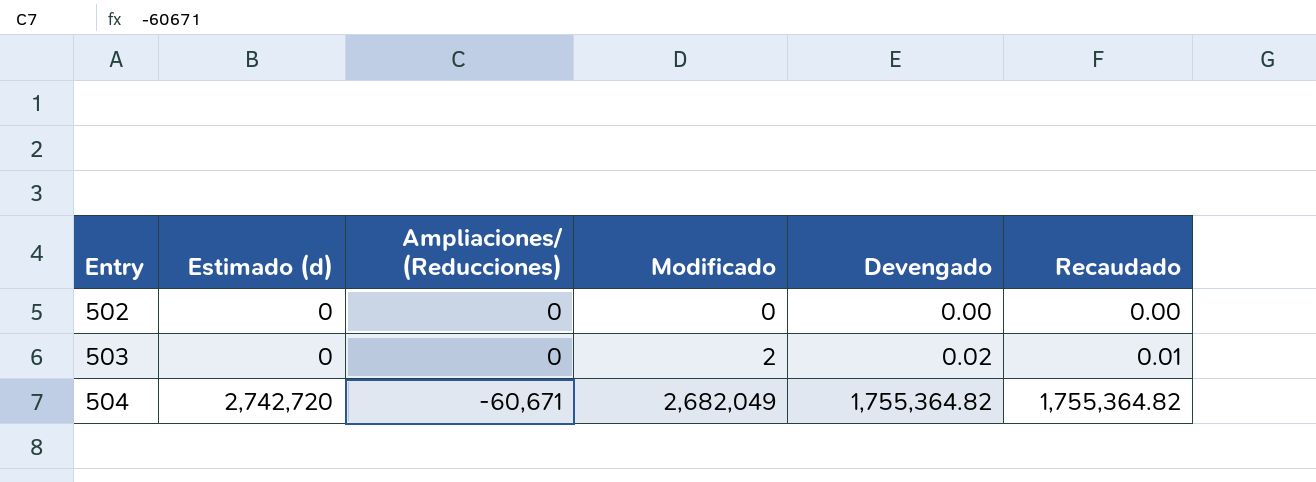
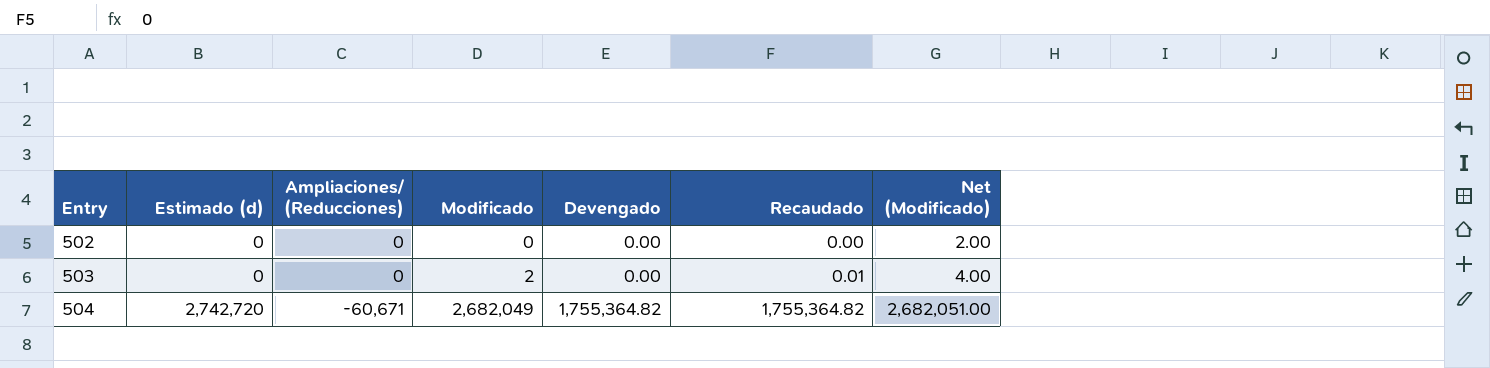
column Net (Modificado) | formula: none -> [Modificado] + 2
503 | Devengado: 0.02 -> 0.00

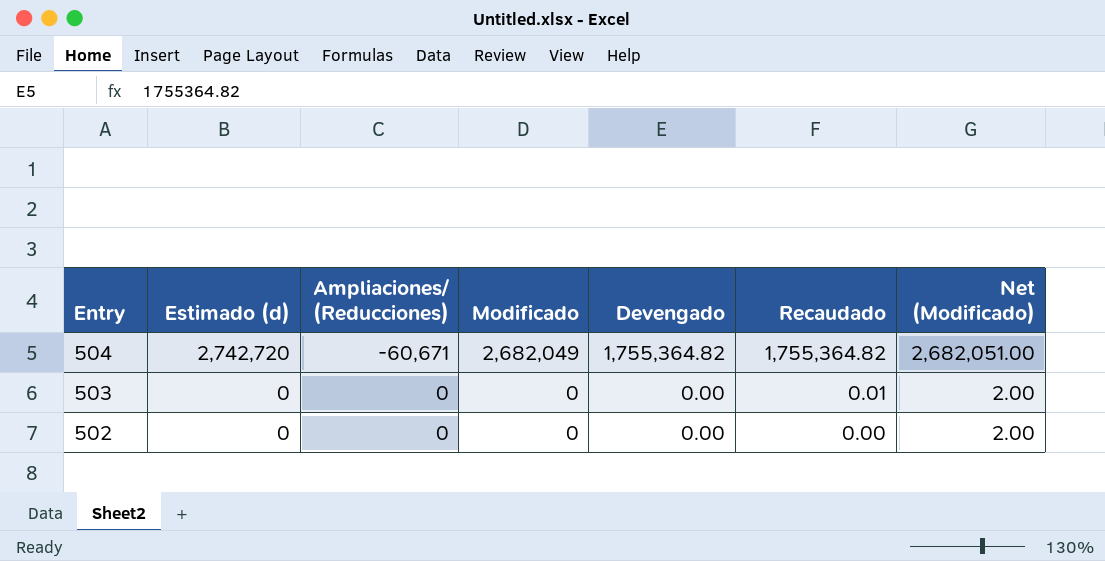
row order: Entry ascending -> Entry descending
503 | Modificado: 2 -> 0
503 | Net (Modificado): 4.00 -> 2.00

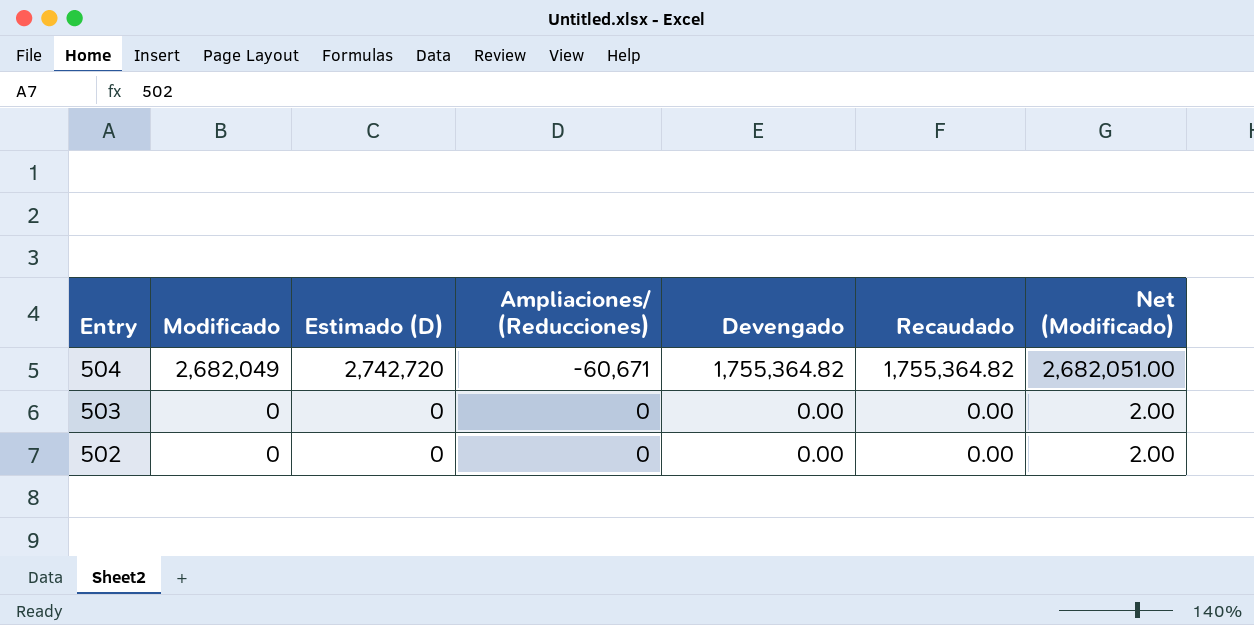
column Modificado | position: 4 -> 2
column name: Estimado (d) -> Estimado (D)
503 | Recaudado: 0.01 -> 0.00

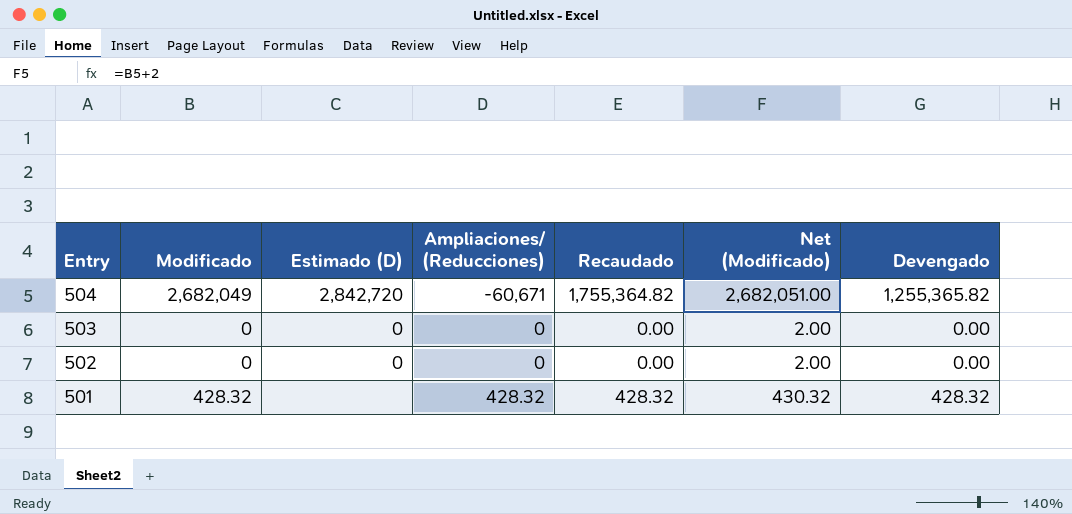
column Devengado | position: 5 -> 7
504 | Estimado (D): 2,742,720 -> 2,842,720
504 | Devengado: 1,755,364.82 -> 1,255,365.82
row 501: none -> 428.32 | none | 428.32 | 428.32 | 430.32 | 428.32

